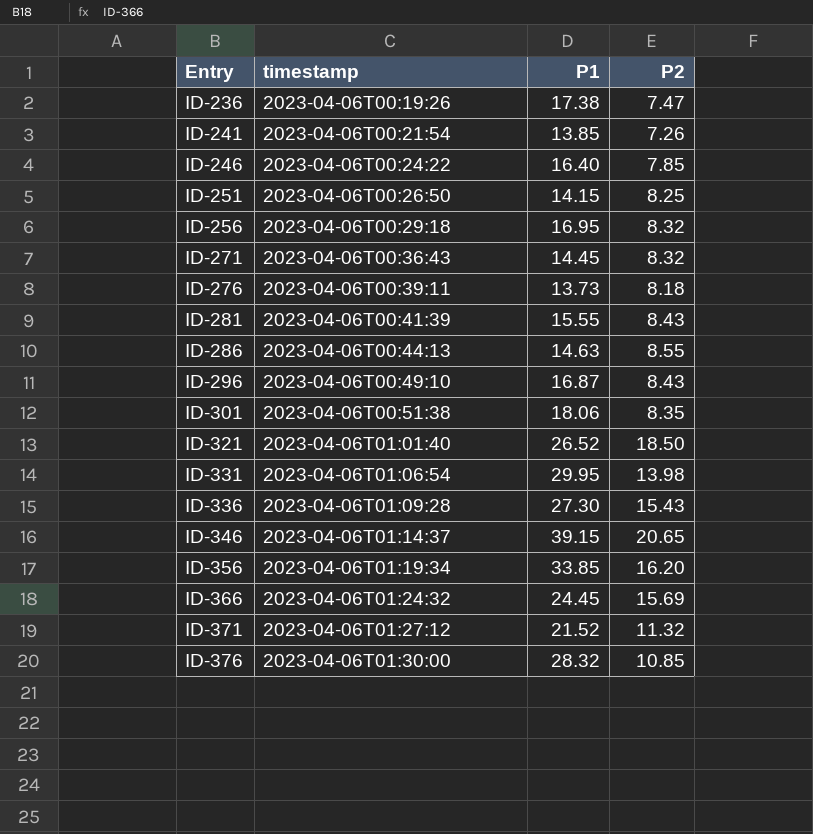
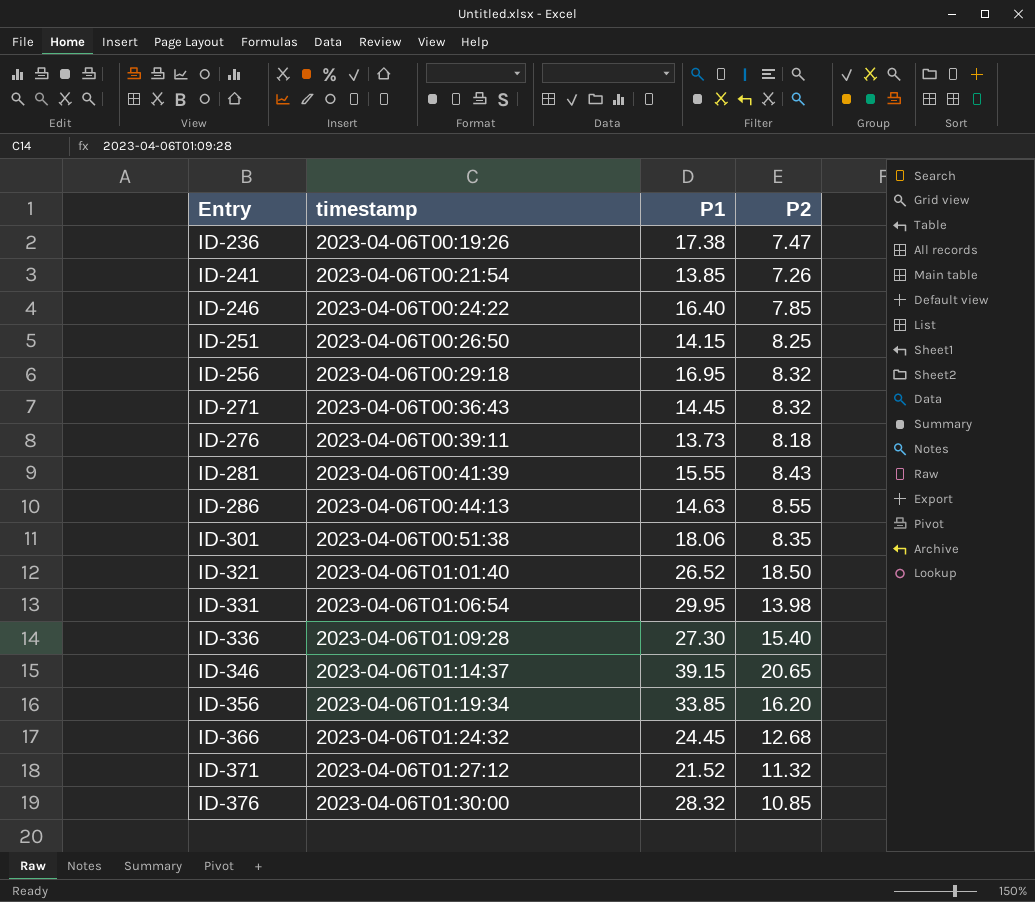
row ID-296: 2023-04-06T00:49:10 | 16.87 | 8.43 -> none
ID-336 | P2: 15.43 -> 15.40
ID-366 | P2: 15.69 -> 12.68

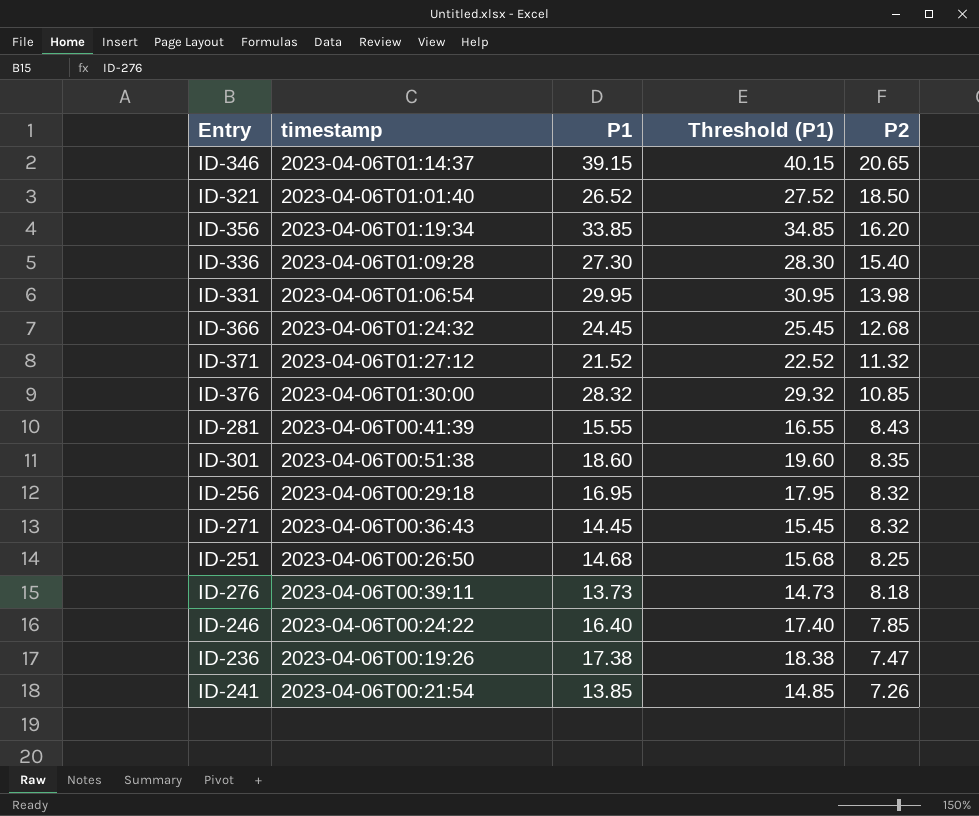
row order: Entry ascending -> P2 descending
column Threshold (P1) | formula: none -> [P1] + 1
row ID-286: 2023-04-06T00:44:13 | 14.63 | 8.55 -> none
ID-301 | P1: 18.06 -> 18.60
ID-251 | P1: 14.15 -> 14.68

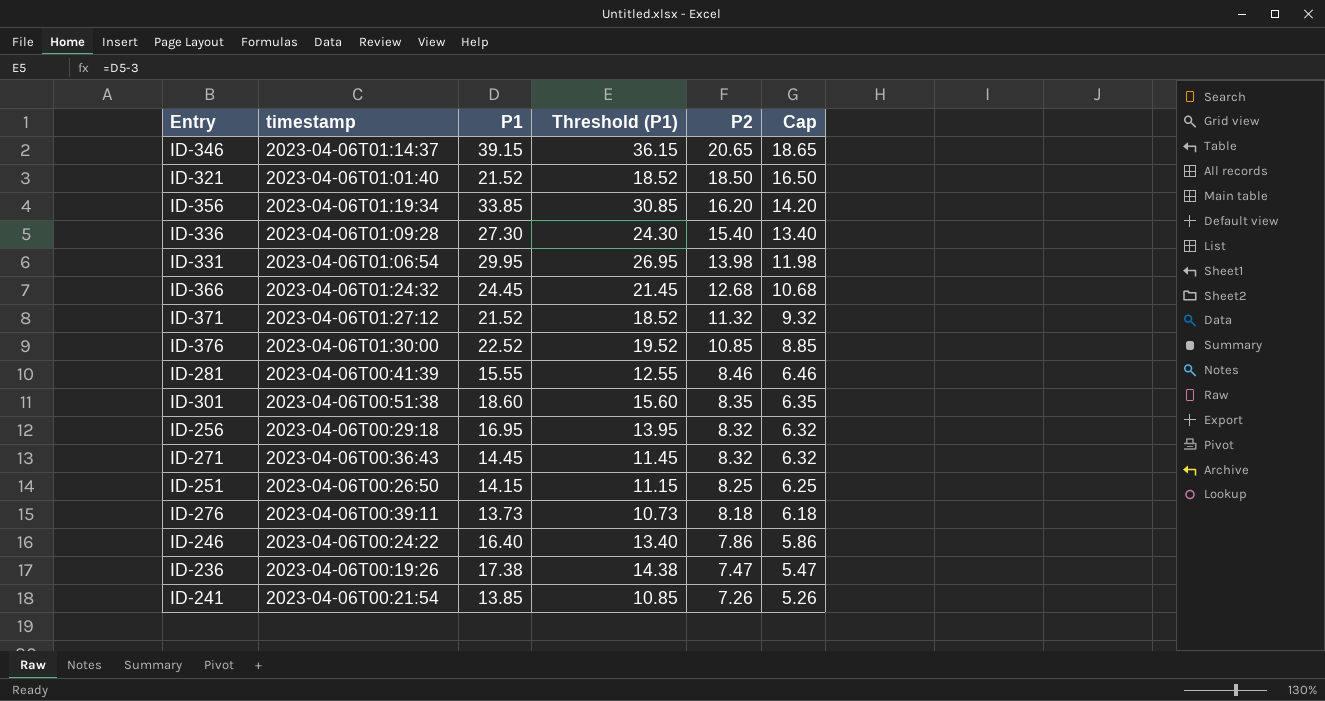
column Threshold (P1) | formula: [P1] + 1 -> [P1] - 3
column Cap | formula: none -> [P2] - 2
ID-321 | P1: 26.52 -> 21.52
ID-376 | P1: 28.32 -> 22.52
ID-281 | P2: 8.43 -> 8.46
ID-251 | P1: 14.68 -> 14.15
ID-246 | P2: 7.85 -> 7.86

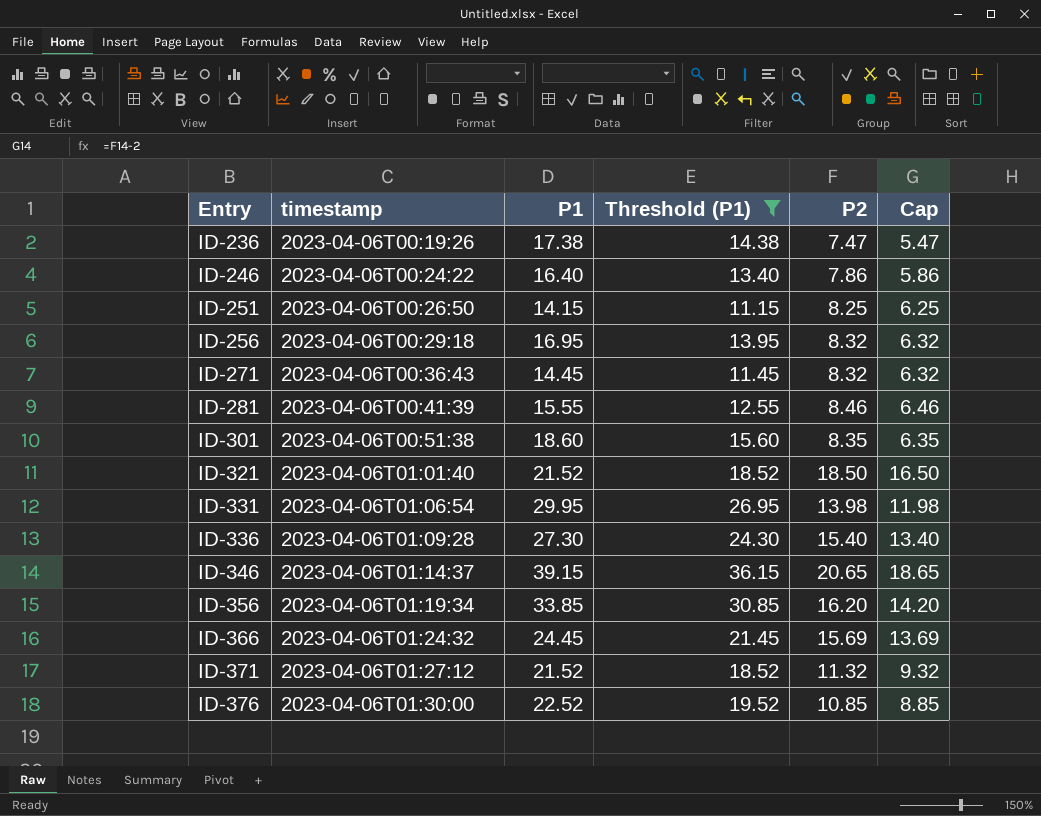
filter: none -> Threshold (P1) >= 11.15
row order: P2 descending -> Entry ascending
ID-366 | P2: 12.68 -> 15.69
ID-366 | Cap: 10.68 -> 13.69

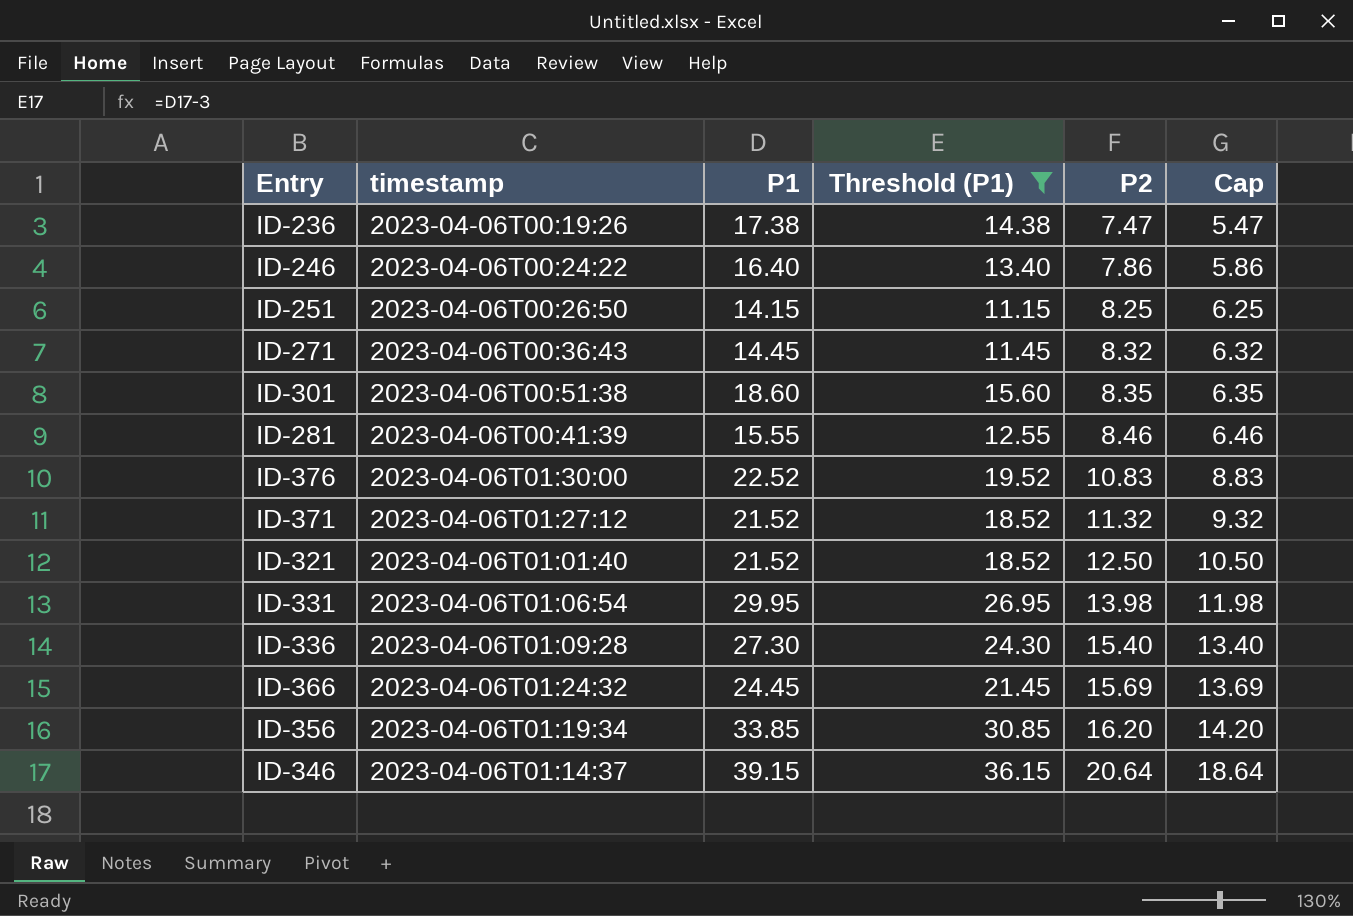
row order: Entry ascending -> P2 ascending
row ID-256: 2023-04-06T00:29:18 | 16.95 | 13.95 | 8.32 | 6.32 -> none
ID-376 | P2: 10.85 -> 10.83
ID-376 | Cap: 8.85 -> 8.83
ID-321 | P2: 18.50 -> 12.50
ID-321 | Cap: 16.50 -> 10.50
ID-346 | P2: 20.65 -> 20.64
ID-346 | Cap: 18.65 -> 18.64

